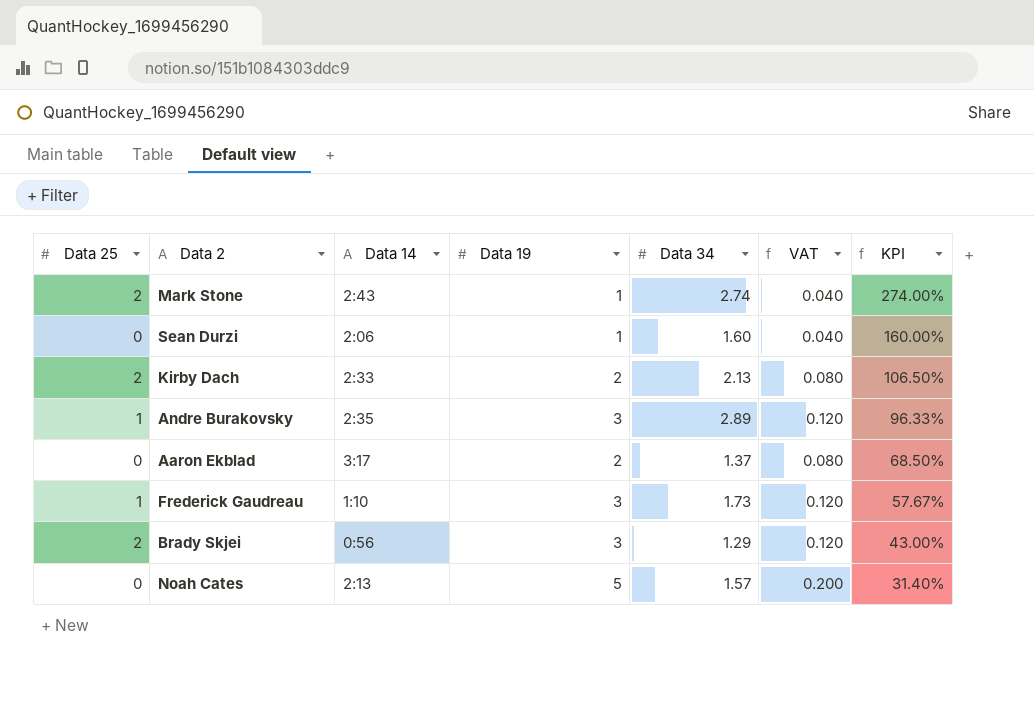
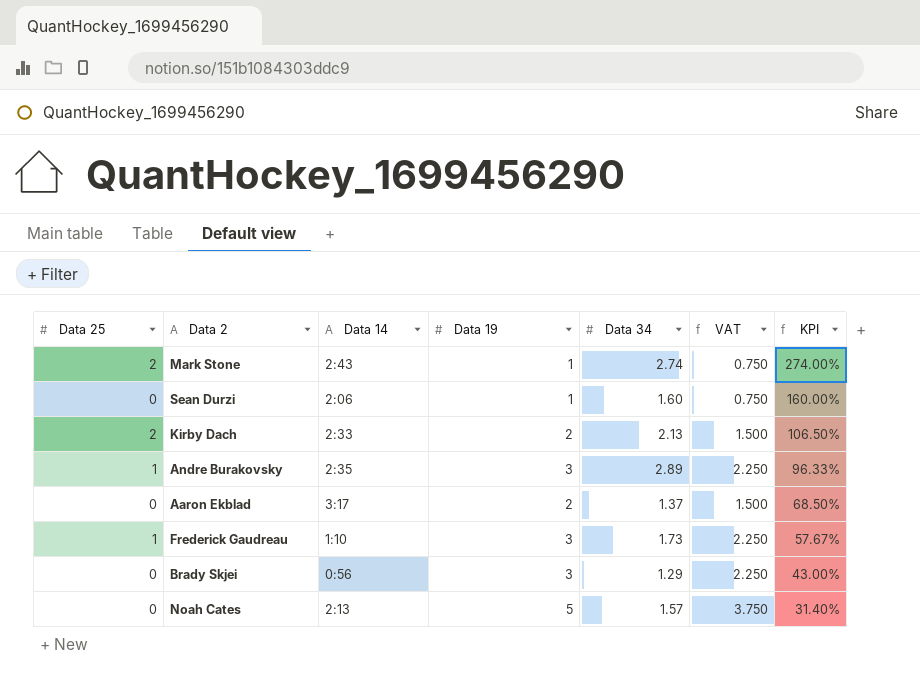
column VAT | formula: [Data 19] * 0.04 -> [Data 19] * 0.75
Brady Skjei | Data 25: 2 -> 0

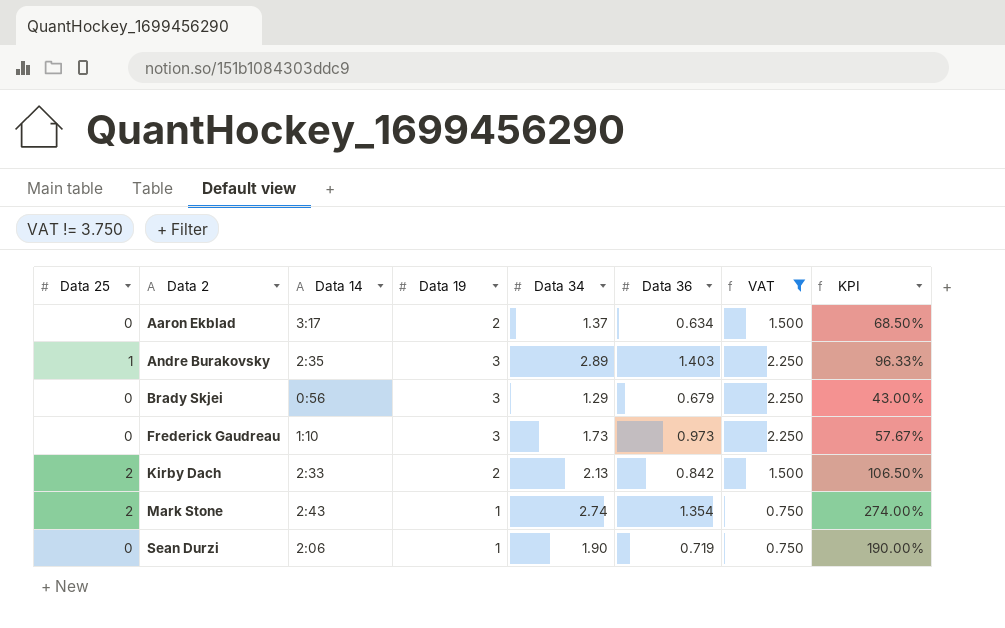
filter: none -> VAT != 3.750
row order: KPI descending -> Data 2 ascending
column Data 36 | position: none -> 6
Frederick Gaudreau | Data 25: 1 -> 0
Sean Durzi | Data 34: 1.60 -> 1.90
Sean Durzi | KPI: 160.00% -> 190.00%

